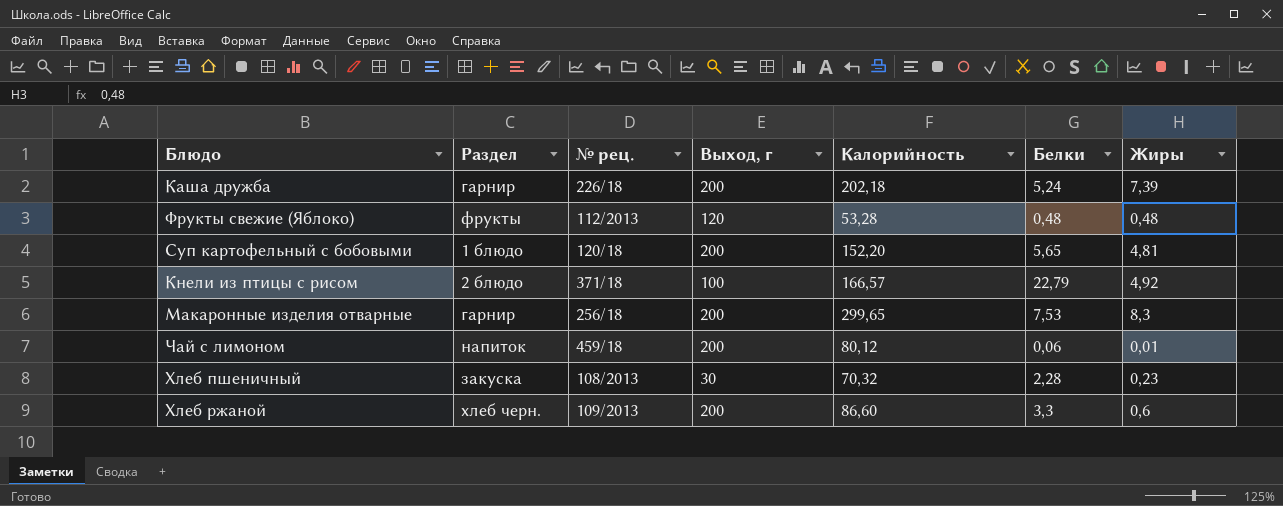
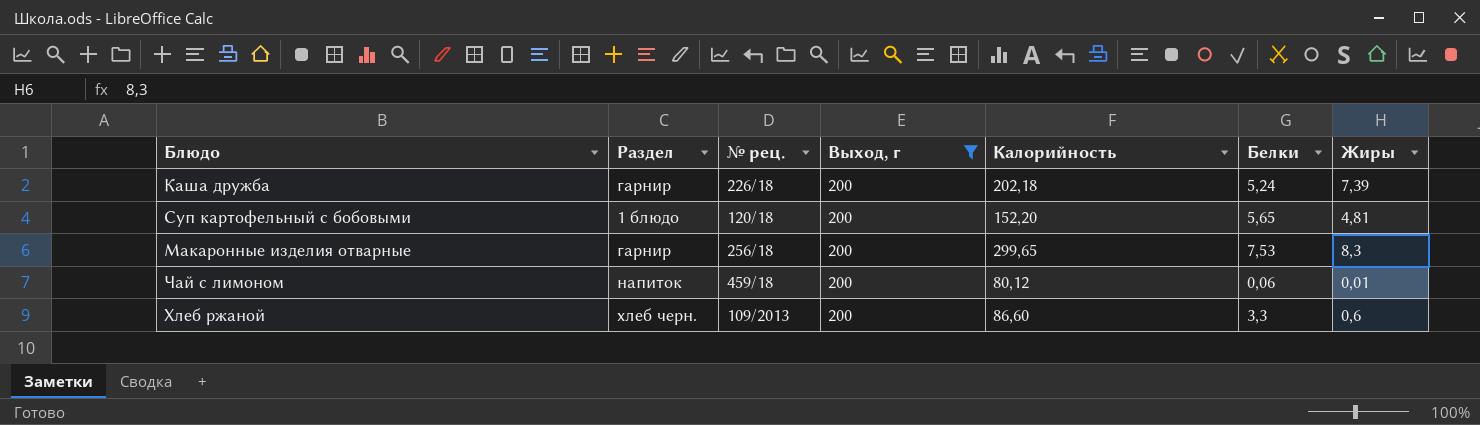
filter: none -> Выход, г = 200

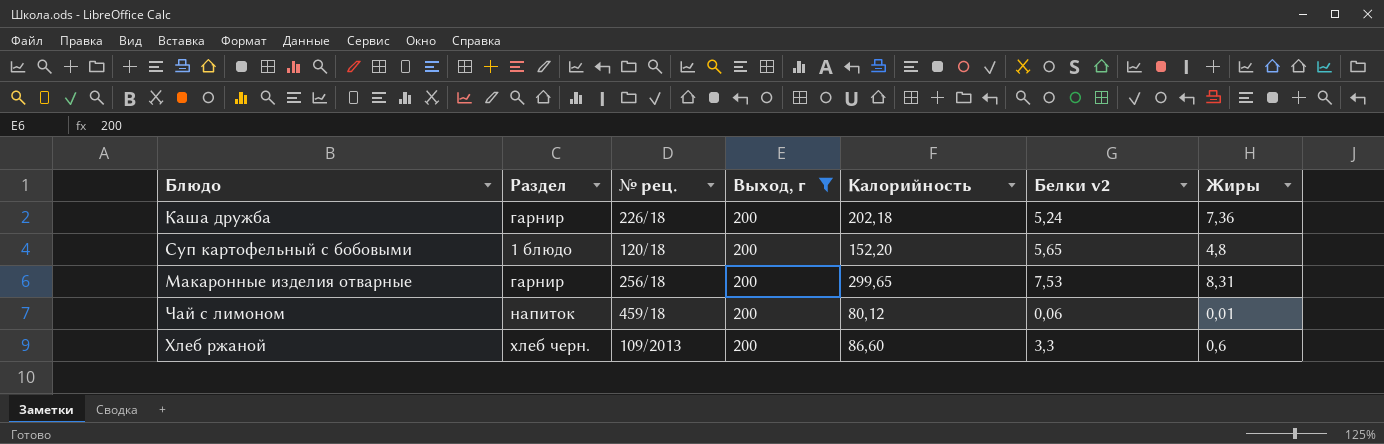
column name: Белки -> Белки v2
Каша дружба | Жиры: 7,39 -> 7,36
Суп картофельный с бобовыми | Жиры: 4,81 -> 4,8
Макаронные изделия отварные | Жиры: 8,3 -> 8,31

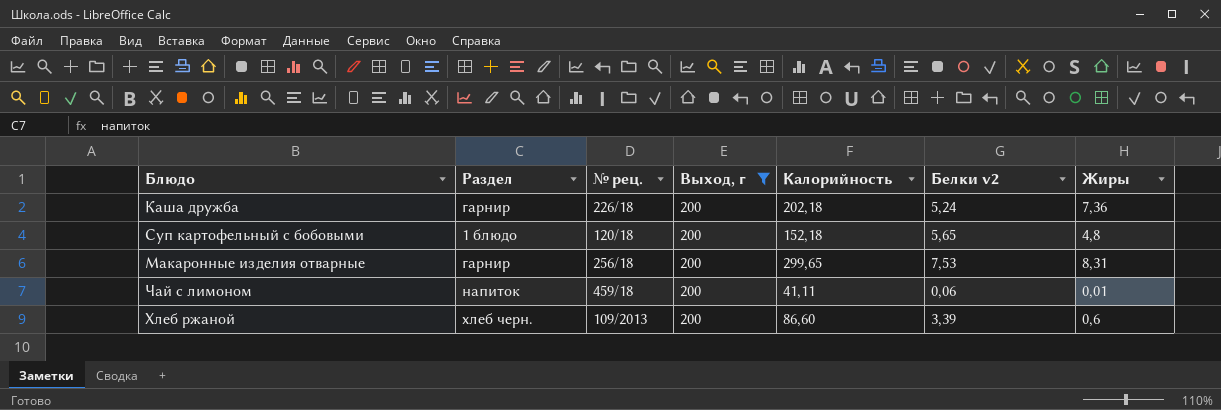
Суп картофельный с бобовыми | Калорийность: 152,20 -> 152,18
Чай с лимоном | Калорийность: 80,12 -> 41,11
Хлеб ржаной | Белки v2: 3,3 -> 3,39

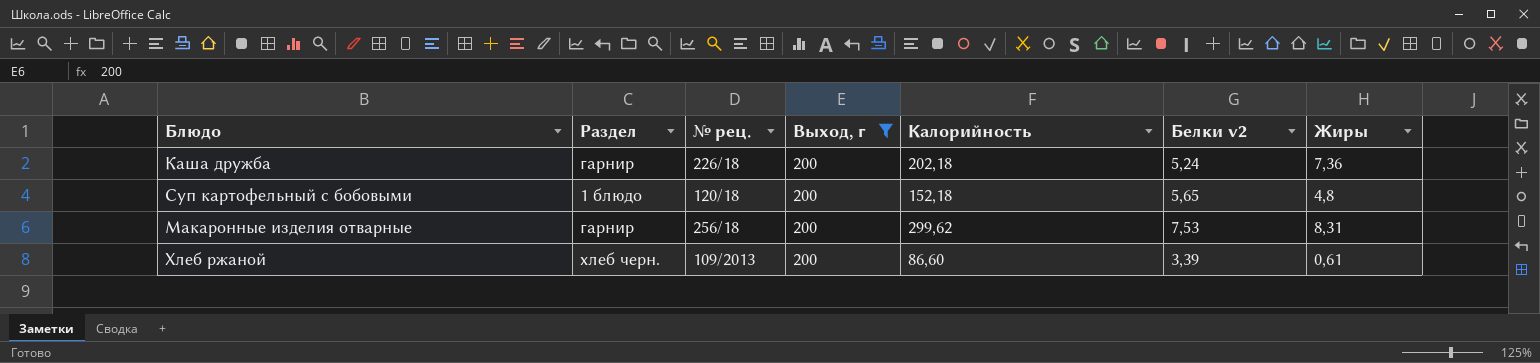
row Чай с лимоном: напиток | 459/18 | 200 | 41,11 | 0,06 | 0,01 -> none
Макаронные изделия отварные | Калорийность: 299,65 -> 299,62
Хлеб ржаной | Жиры: 0,6 -> 0,61

